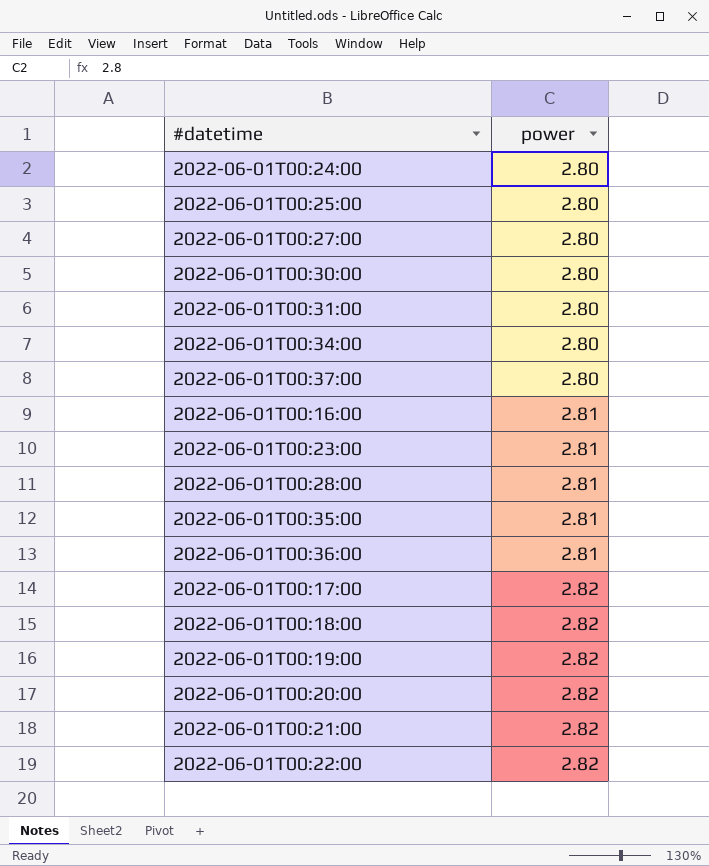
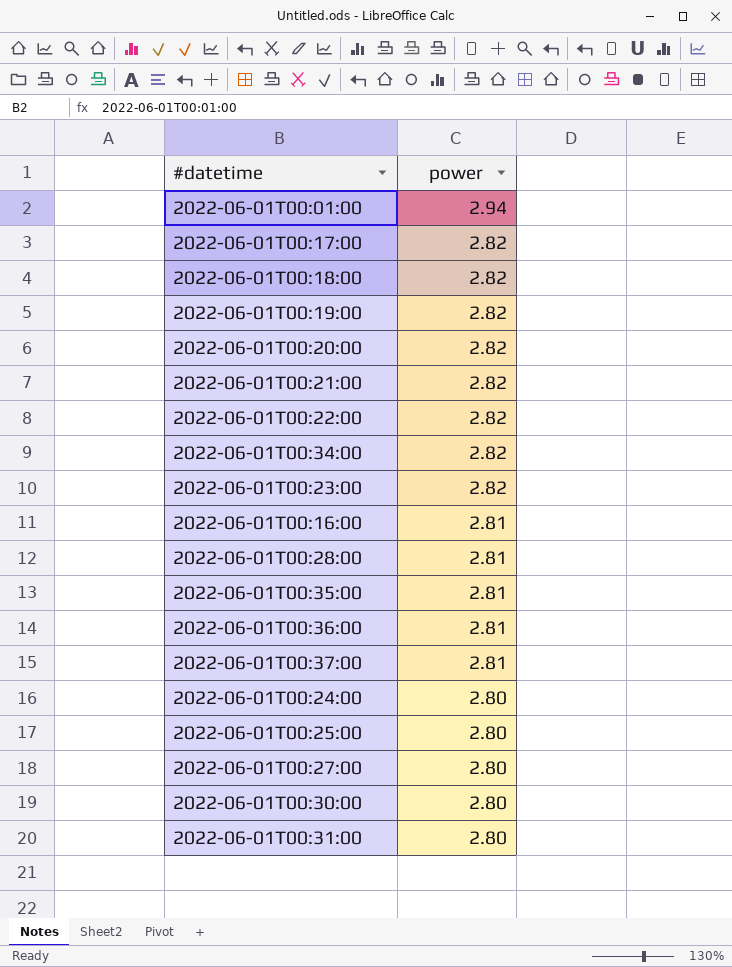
row order: power ascending -> power descending
row 2022-06-01T00:01:00: none -> 2.94
2022-06-01T00:34:00 | power: 2.80 -> 2.82
2022-06-01T00:23:00 | power: 2.81 -> 2.82
2022-06-01T00:37:00 | power: 2.80 -> 2.81

